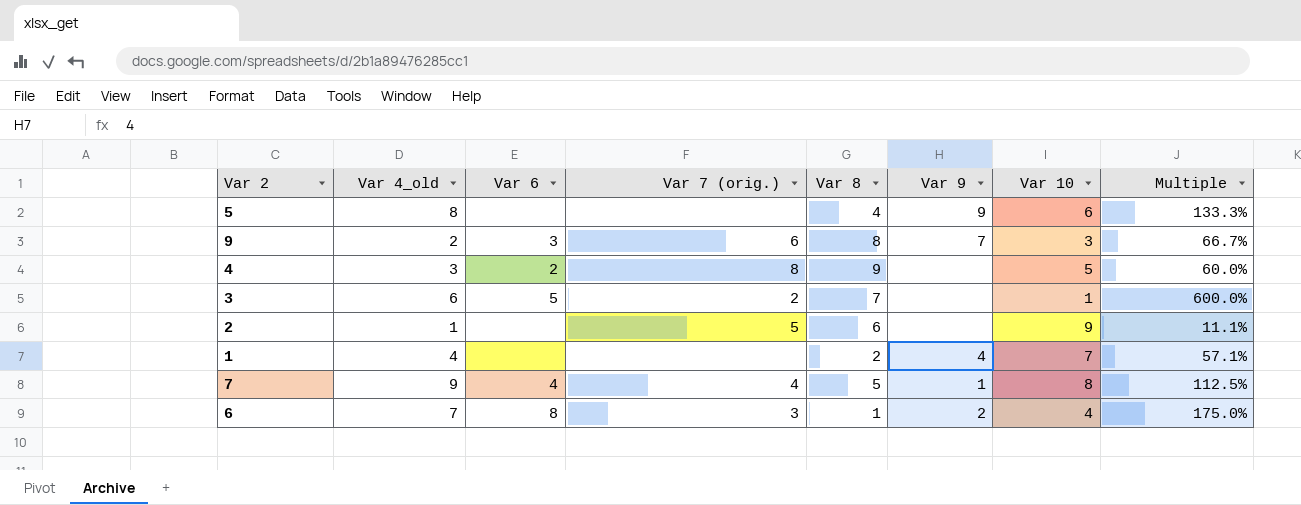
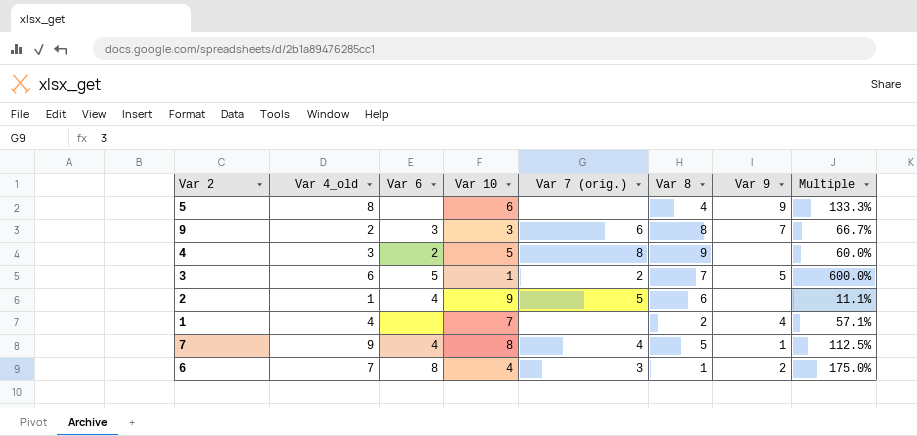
column Var 10 | position: 7 -> 4
3 | Var 9: none -> 5
2 | Var 6: none -> 4

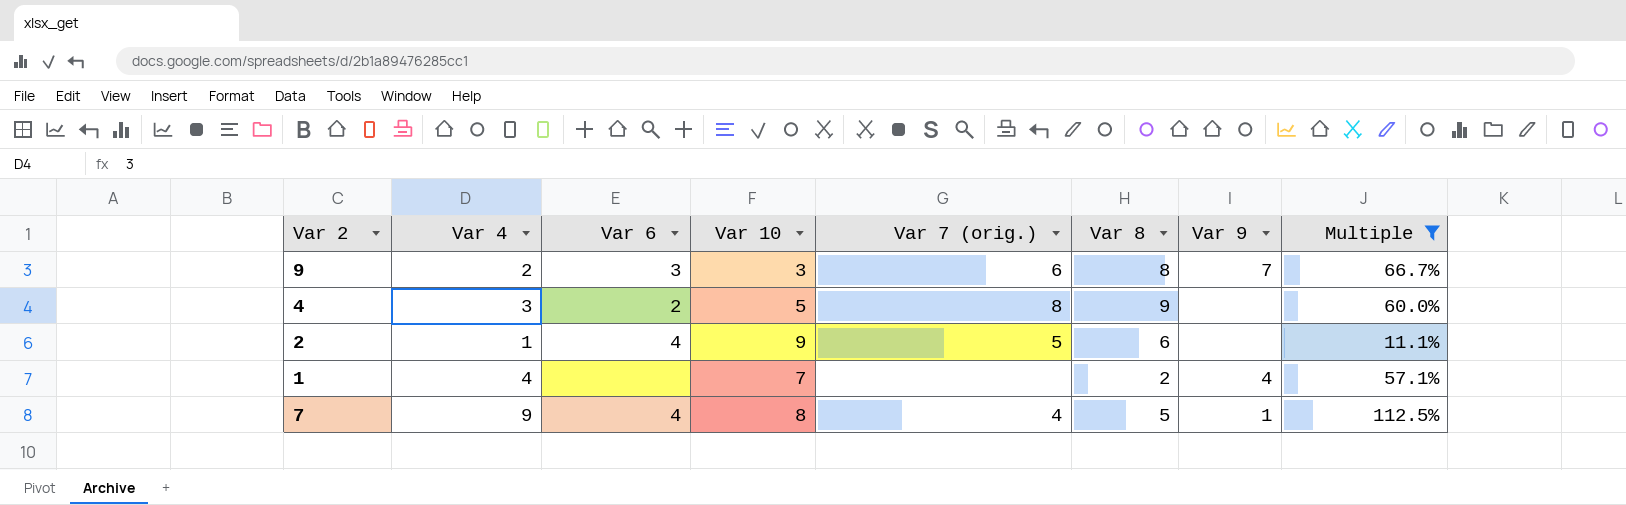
filter: none -> Multiple <= 112.5%
column name: Var 4_old -> Var 4

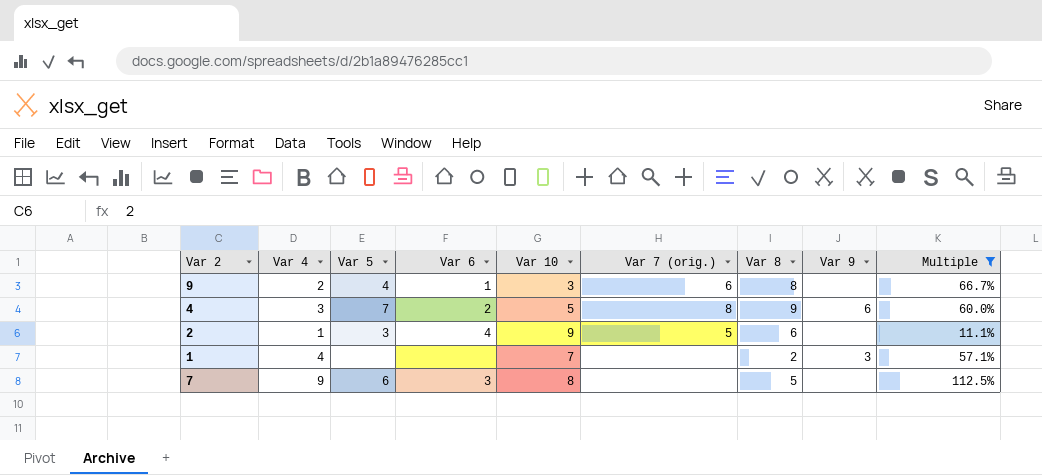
column Var 5 | position: none -> 3
9 | Var 6: 3 -> 1
9 | Var 9: 7 -> none
4 | Var 9: none -> 6
1 | Var 9: 4 -> 3
7 | Var 6: 4 -> 3
7 | Var 7 (orig.): 4 -> none
7 | Var 9: 1 -> none

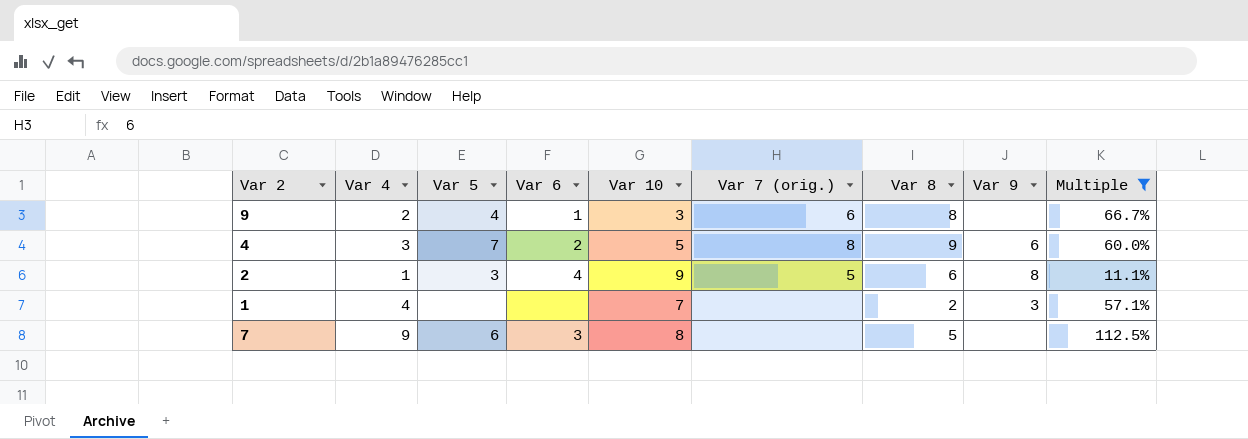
2 | Var 9: none -> 8

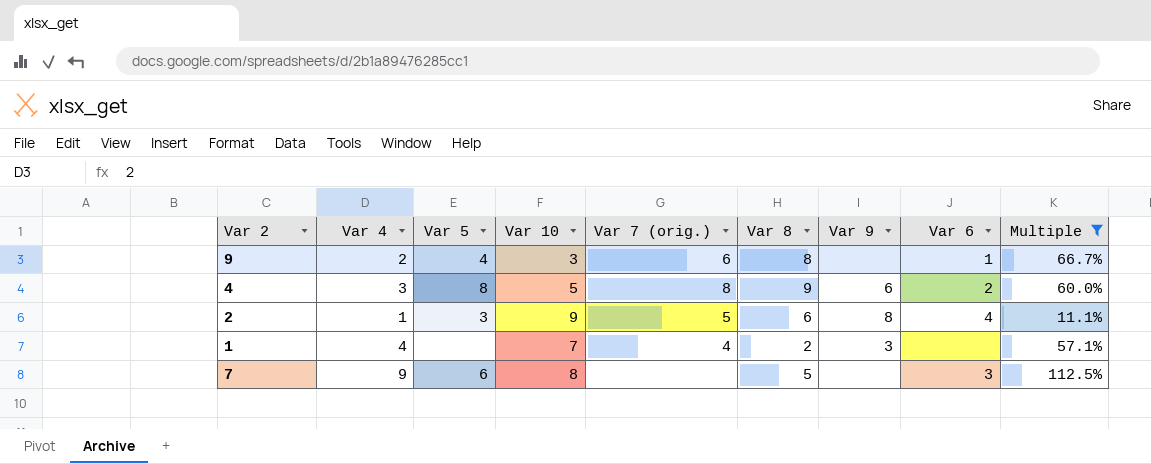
column Var 6 | position: 4 -> 8
4 | Var 5: 7 -> 8
1 | Var 7 (orig.): none -> 4

